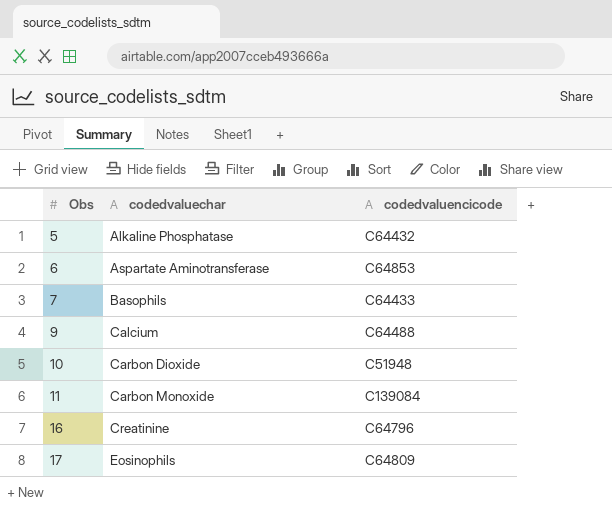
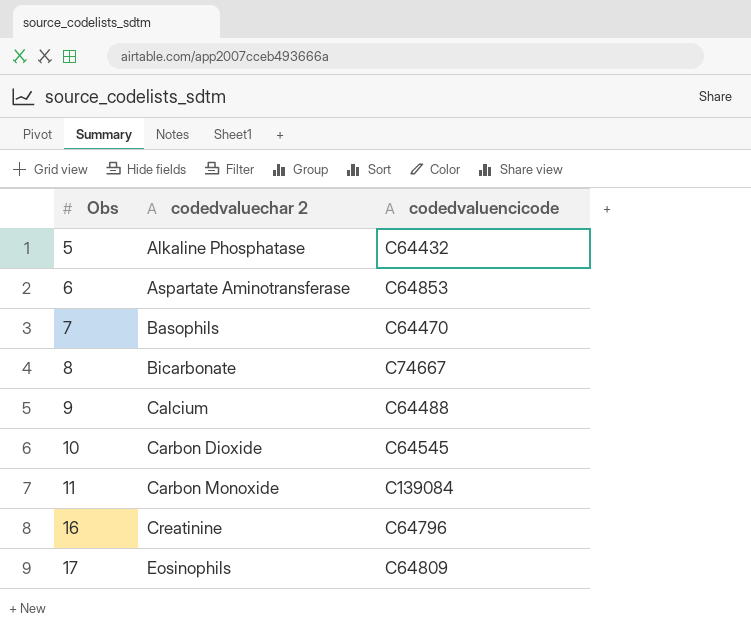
column name: codedvaluechar -> codedvaluechar 2
7 | codedvaluencicode: C64433 -> C64470
row 8: none -> Bicarbonate | C74667
10 | codedvaluencicode: C51948 -> C64545

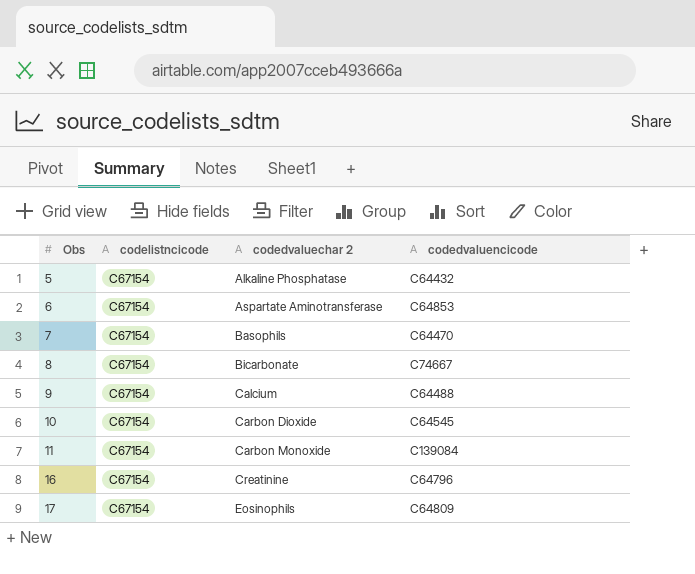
column codelistncicode | position: none -> 2

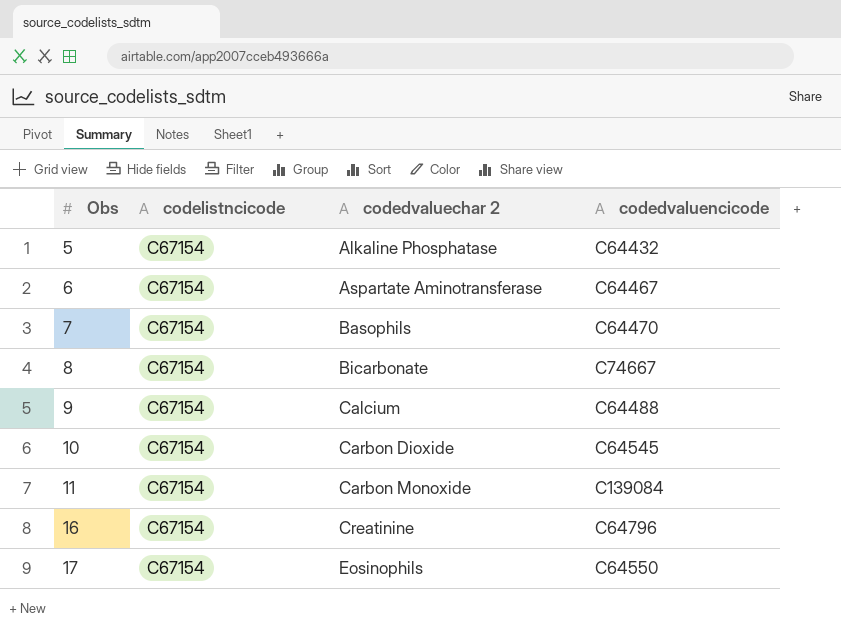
6 | codedvaluencicode: C64853 -> C64467
17 | codedvaluencicode: C64809 -> C64550

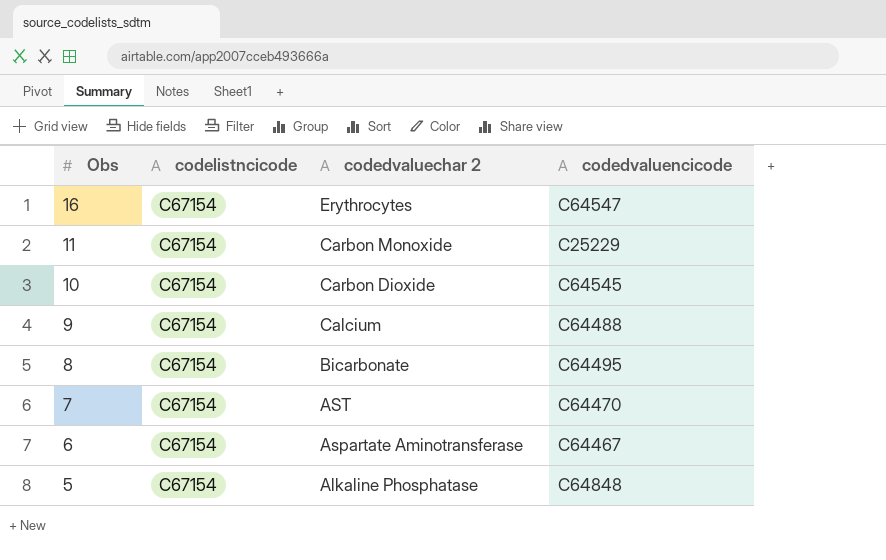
row order: Obs ascending -> Obs descending
row 17: C67154 | Eosinophils | C64550 -> none
16 | codedvaluechar 2: Creatinine -> Erythrocytes
16 | codedvaluencicode: C64796 -> C64547
11 | codedvaluencicode: C139084 -> C25229
8 | codedvaluencicode: C74667 -> C64495
7 | codedvaluechar 2: Basophils -> AST
5 | codedvaluencicode: C64432 -> C64848

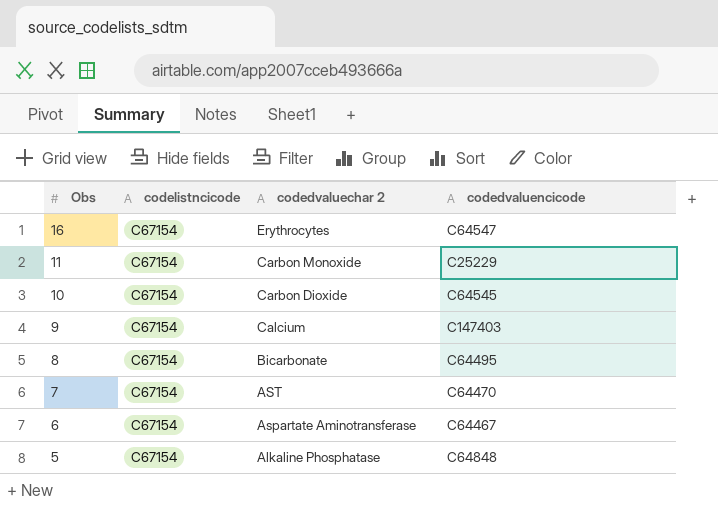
9 | codedvaluencicode: C64488 -> C147403

